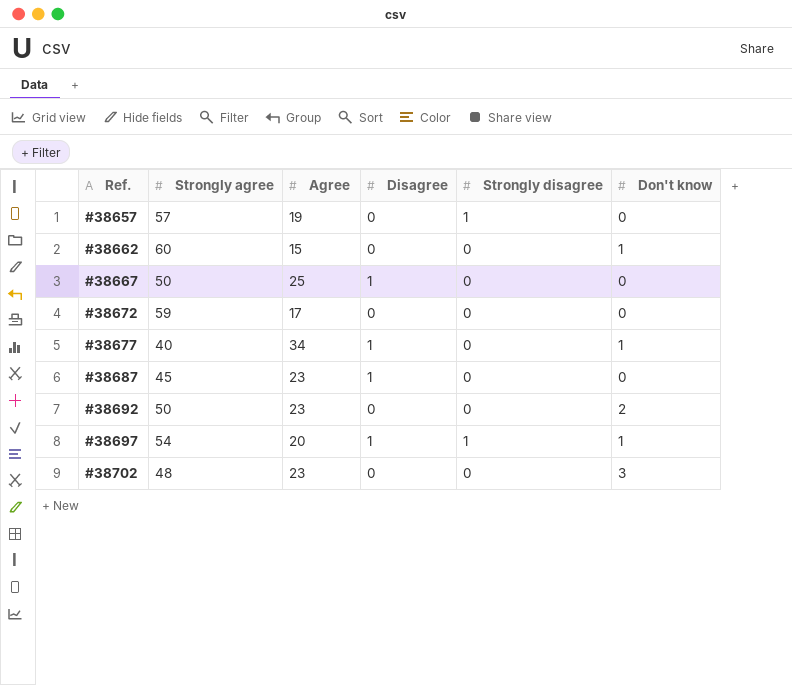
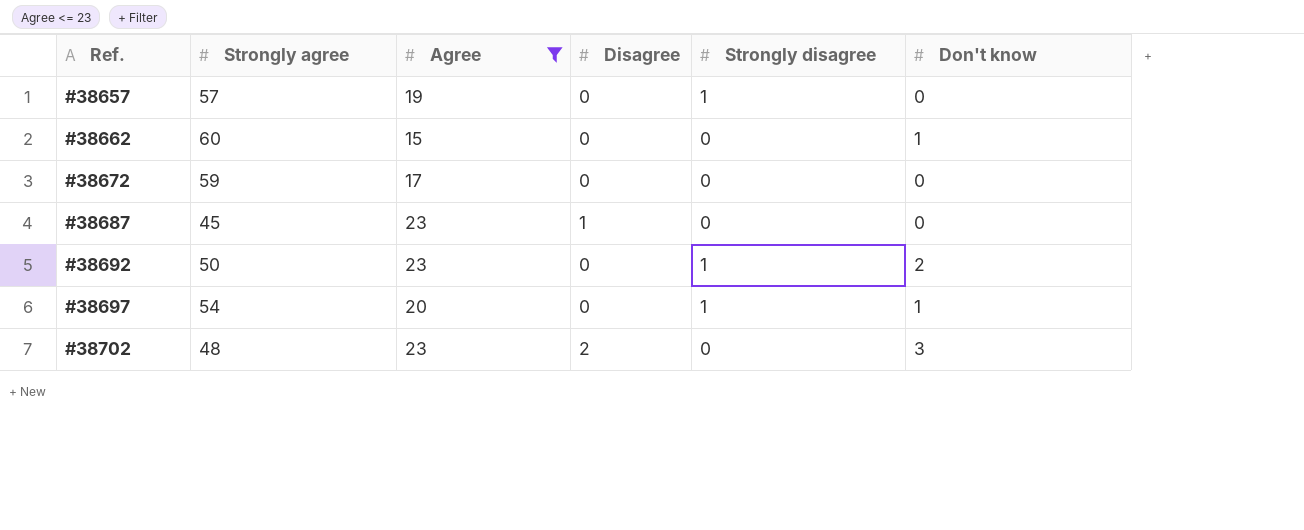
filter: none -> Agree <= 23
#38692 | Strongly disagree: 0 -> 1
#38697 | Disagree: 1 -> 0
#38702 | Disagree: 0 -> 2

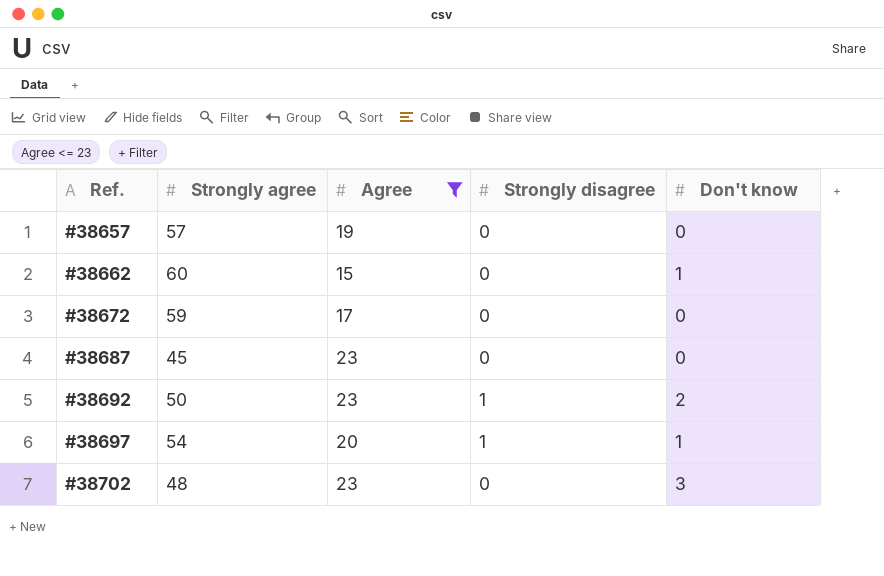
column Disagree | position: 4 -> none
#38657 | Strongly disagree: 1 -> 0

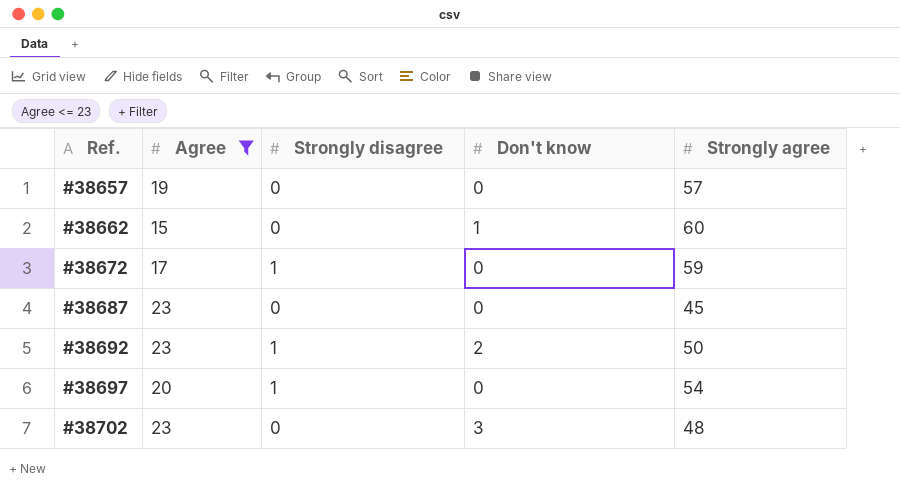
column Strongly agree | position: 2 -> 5
#38672 | Strongly disagree: 0 -> 1
#38697 | Don't know: 1 -> 0

